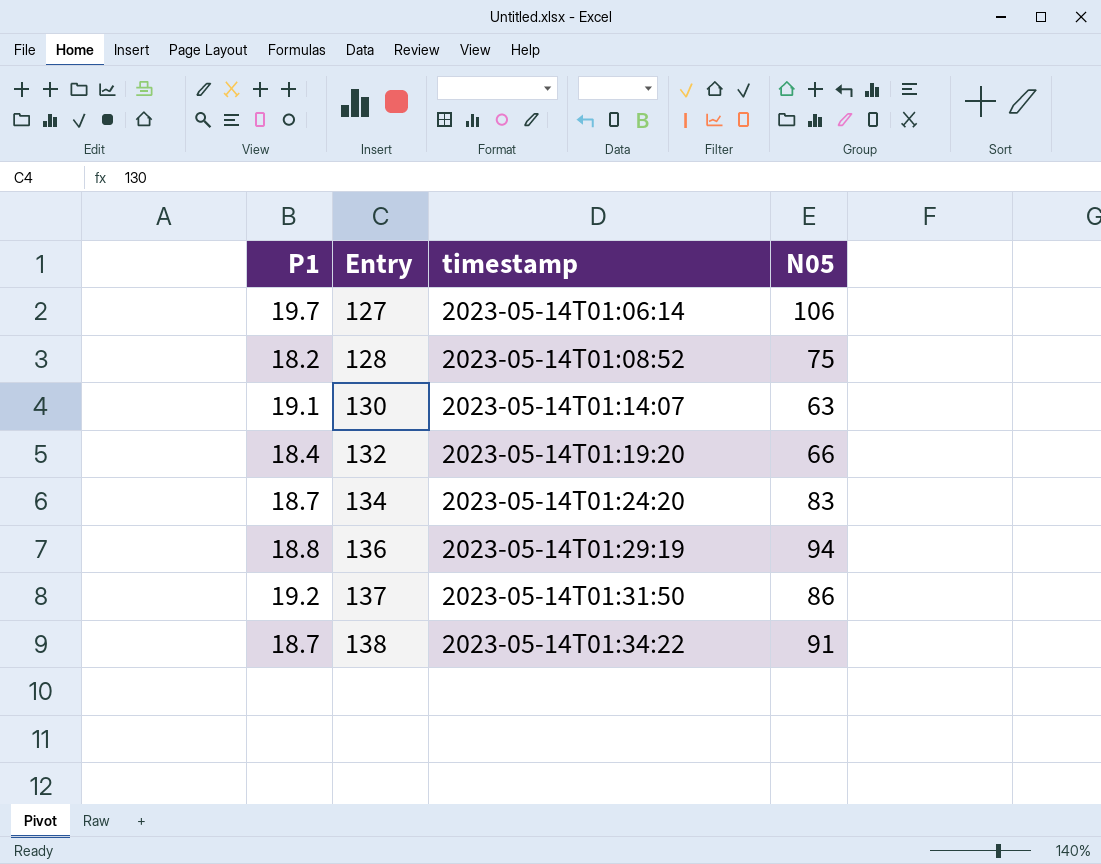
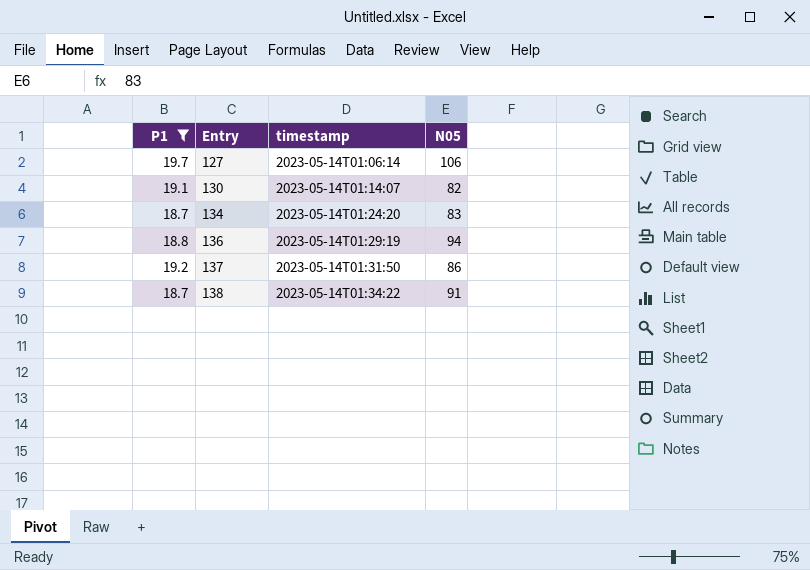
filter: none -> P1 >= 18.7
130 | N05: 63 -> 82

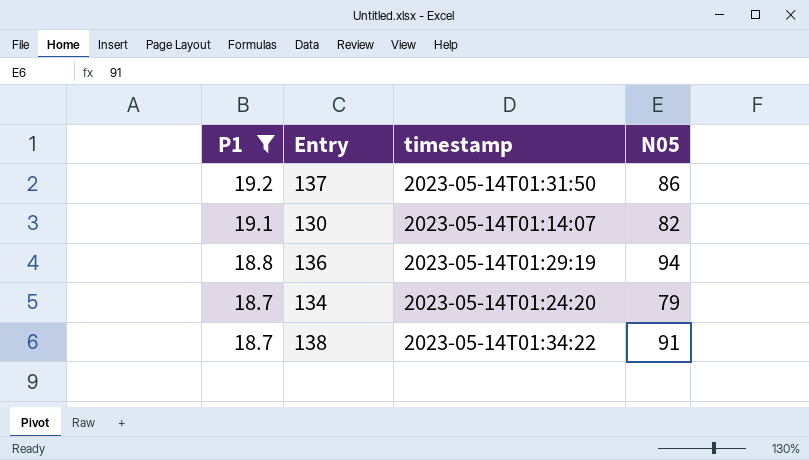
row order: Entry ascending -> P1 descending
row 127: 19.7 | 2023-05-14T01:06:14 | 106 -> none
134 | N05: 83 -> 79

